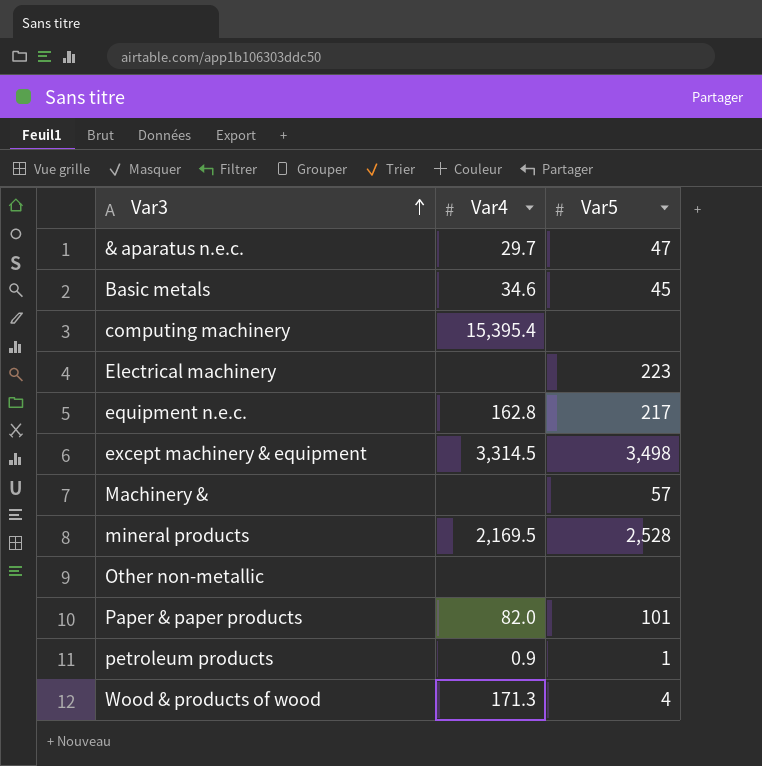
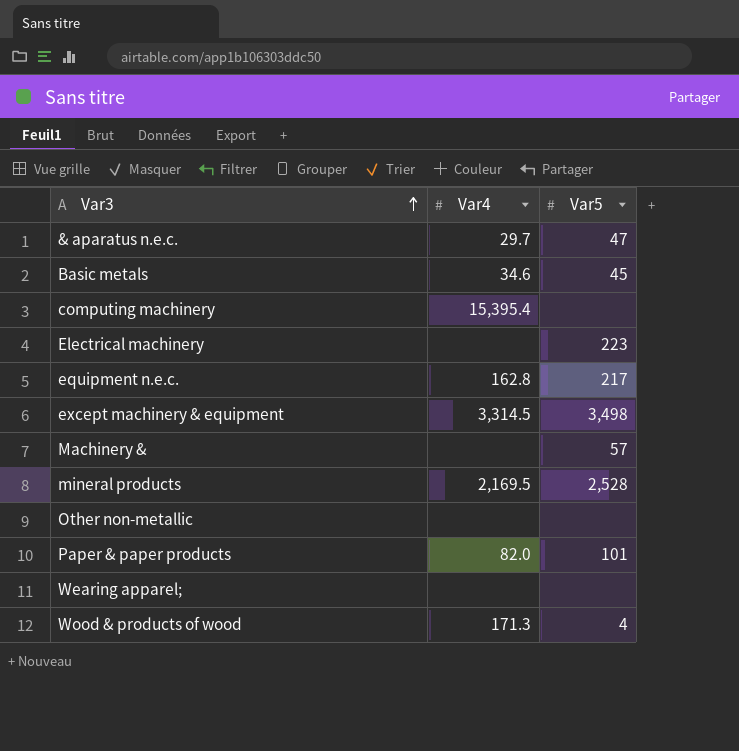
row petroleum products: 0.9 | 1 -> none
row Wearing apparel;: none -> none | none

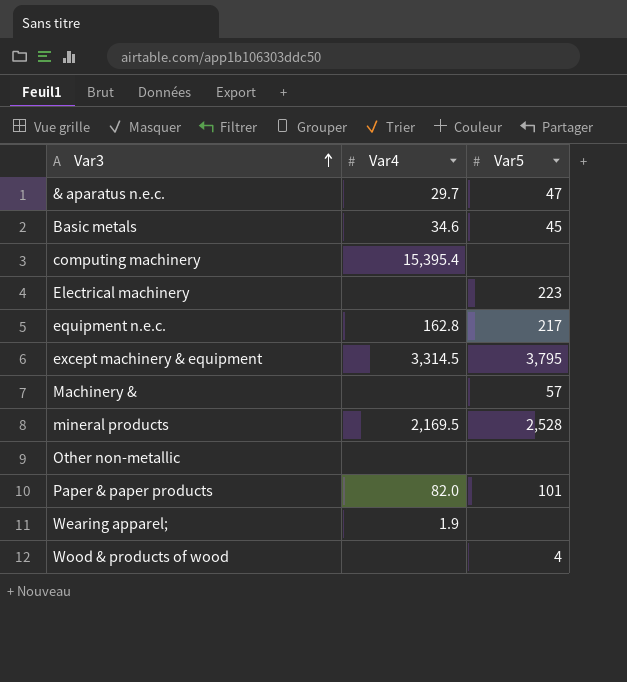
except machinery & equipment | Var5: 3,498 -> 3,795
Wearing apparel; | Var4: none -> 1.9
Wood & products of wood | Var4: 171.3 -> none

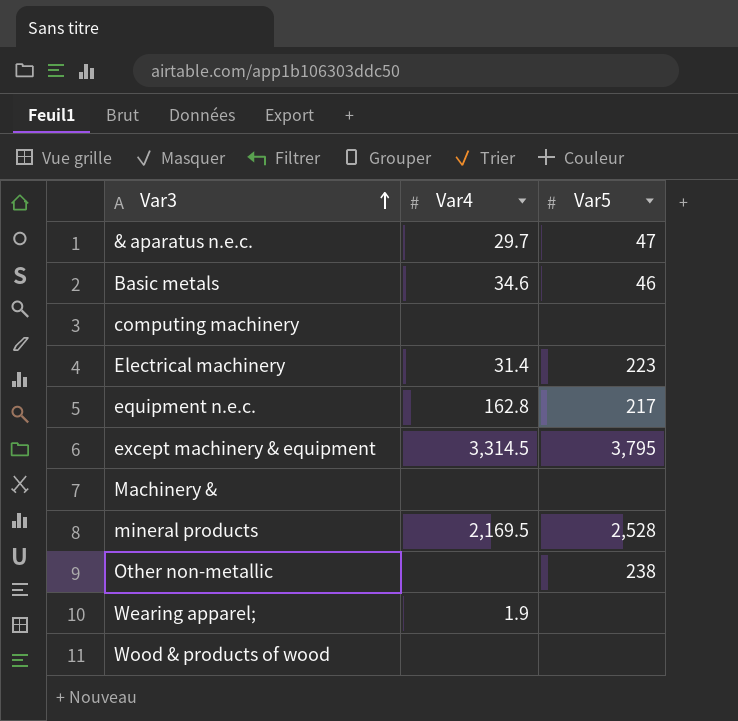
row Paper & paper products: 82.0 | 101 -> none
Basic metals | Var5: 45 -> 46
computing machinery | Var4: 15,395.4 -> none
Electrical machinery | Var4: none -> 31.4
Machinery & | Var5: 57 -> none
Other non-metallic | Var5: none -> 238
Wood & products of wood | Var5: 4 -> none

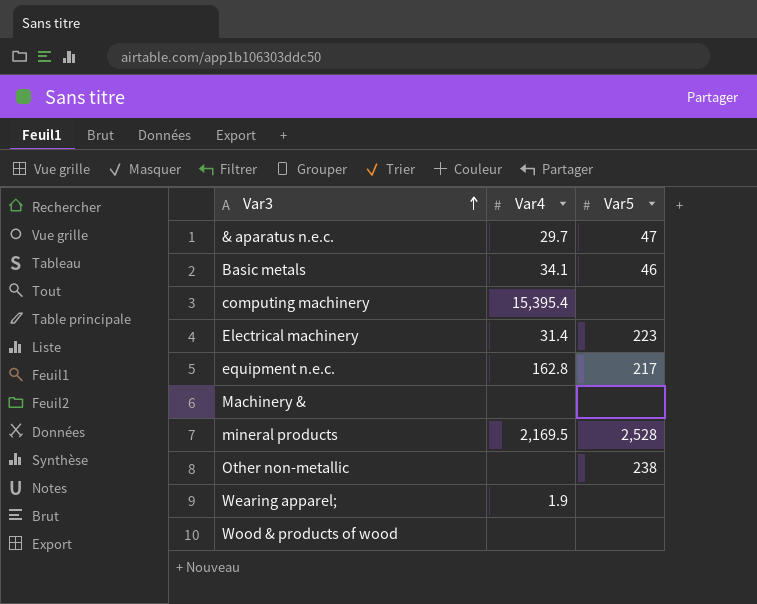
row except machinery & equipment: 3,314.5 | 3,795 -> none
Basic metals | Var4: 34.6 -> 34.1
computing machinery | Var4: none -> 15,395.4

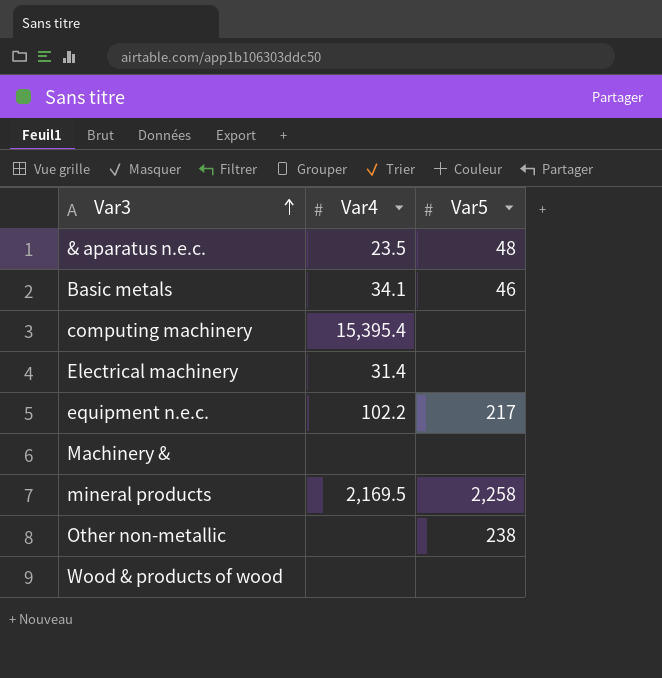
row Wearing apparel;: 1.9 | none -> none
& aparatus n.e.c. | Var4: 29.7 -> 23.5
& aparatus n.e.c. | Var5: 47 -> 48
Electrical machinery | Var5: 223 -> none
equipment n.e.c. | Var4: 162.8 -> 102.2
mineral products | Var5: 2,528 -> 2,258

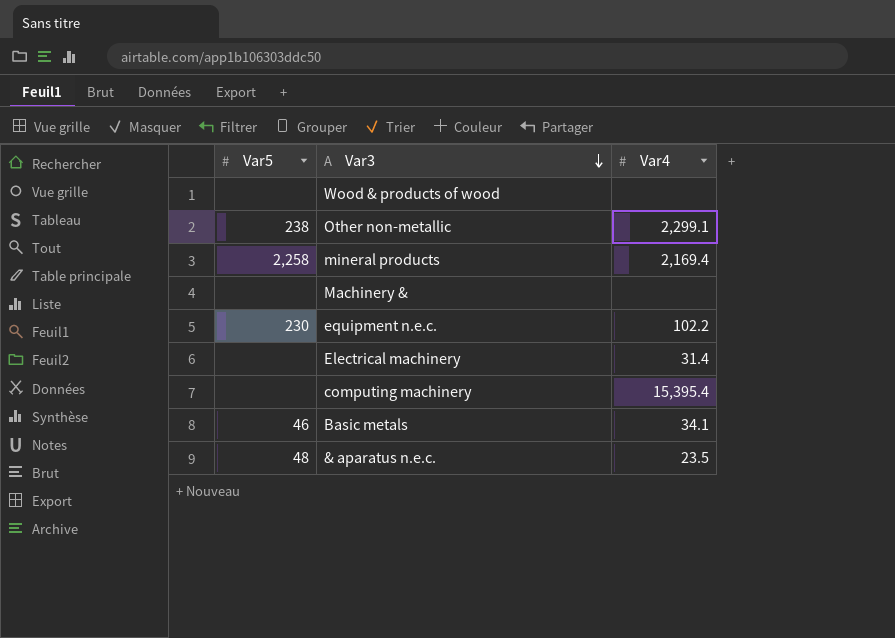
row order: Var3 ascending -> Var3 descending
column Var5 | position: 3 -> 1
Other non-metallic | Var4: none -> 2,299.1
mineral products | Var4: 2,169.5 -> 2,169.4
equipment n.e.c. | Var5: 217 -> 230

